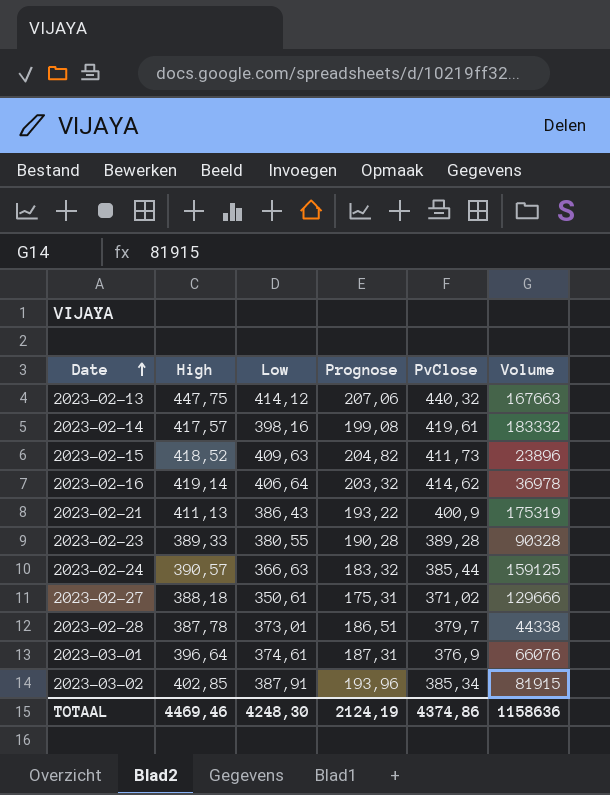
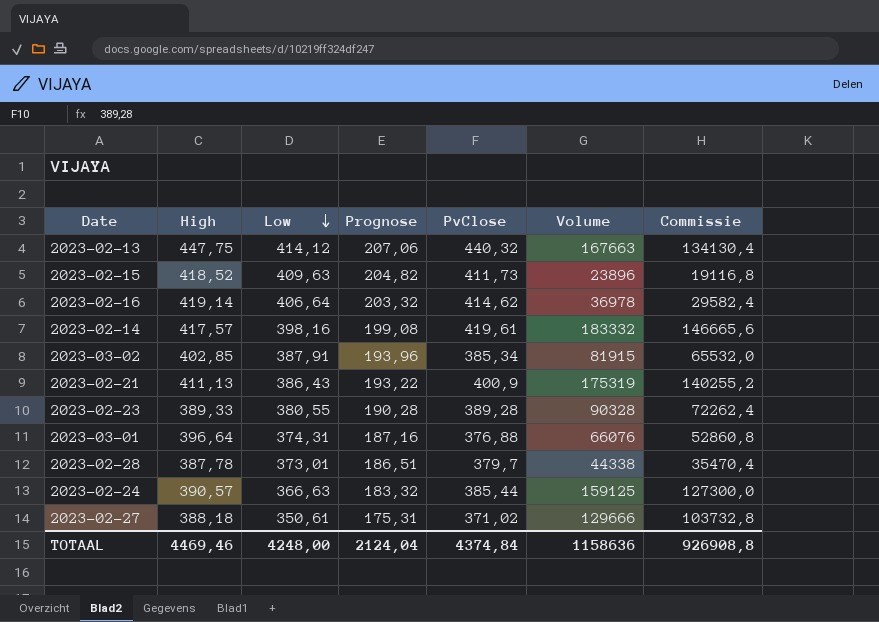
row order: Date ascending -> Low descending
column Commissie | formula: none -> [Volume] * 0,8
2023-03-01 | Low: 374,61 -> 374,31
2023-03-01 | Prognose: 187,31 -> 187,16
2023-03-01 | PvClose: 376,9 -> 376,88
TOTAAL | Low: 4248,30 -> 4248,00
TOTAAL | Prognose: 2124,19 -> 2124,04
TOTAAL | PvClose: 4374,86 -> 4374,84

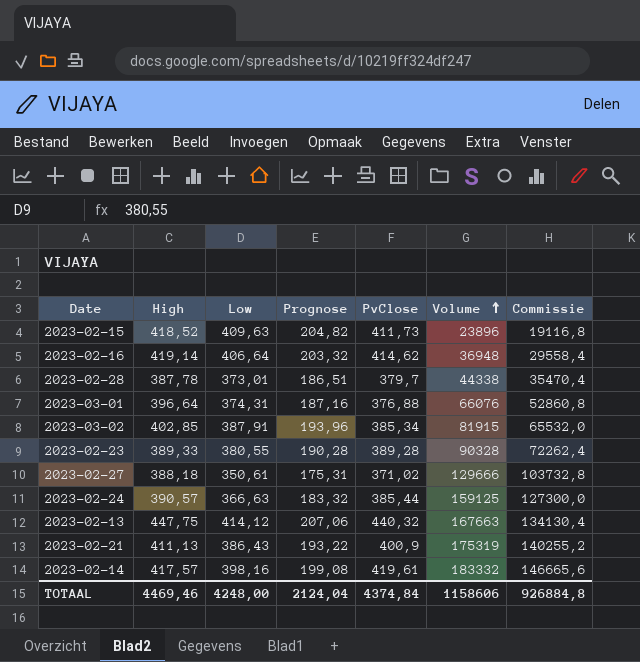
row order: Low descending -> Volume ascending
2023-02-16 | Volume: 36978 -> 36948
2023-02-16 | Commissie: 29582,4 -> 29558,4
TOTAAL | Volume: 1158636 -> 1158606
TOTAAL | Commissie: 926908,8 -> 926884,8

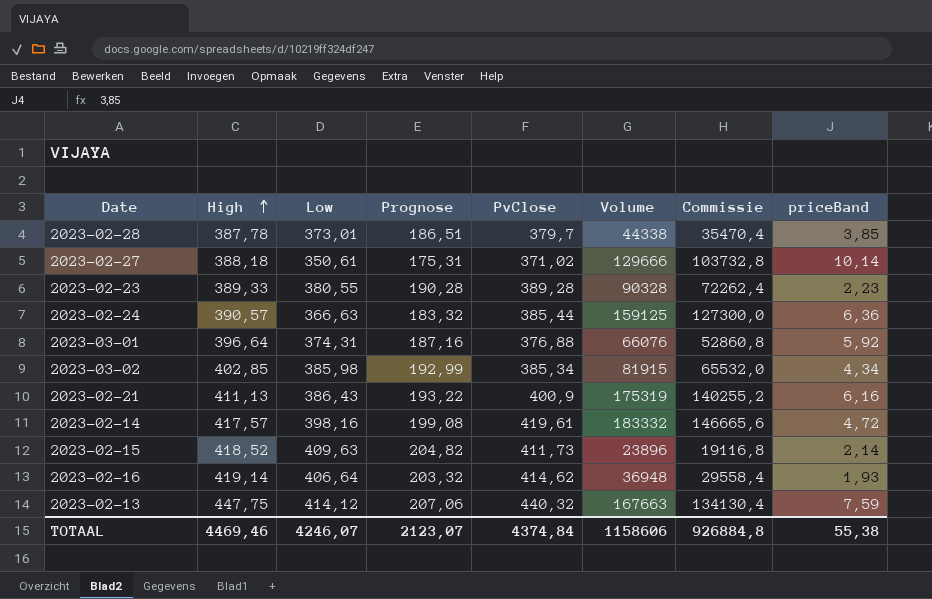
row order: Volume ascending -> High ascending
column priceBand | position: none -> 8
2023-03-02 | Low: 387,91 -> 385,98
2023-03-02 | Prognose: 193,96 -> 192,99
TOTAAL | Low: 4248,00 -> 4246,07
TOTAAL | Prognose: 2124,04 -> 2123,07

